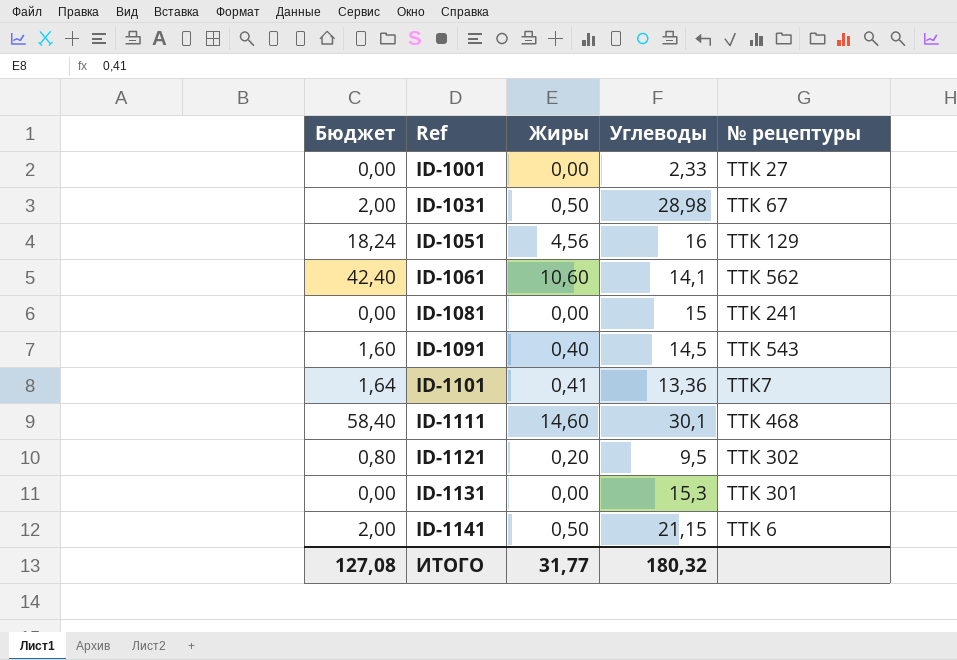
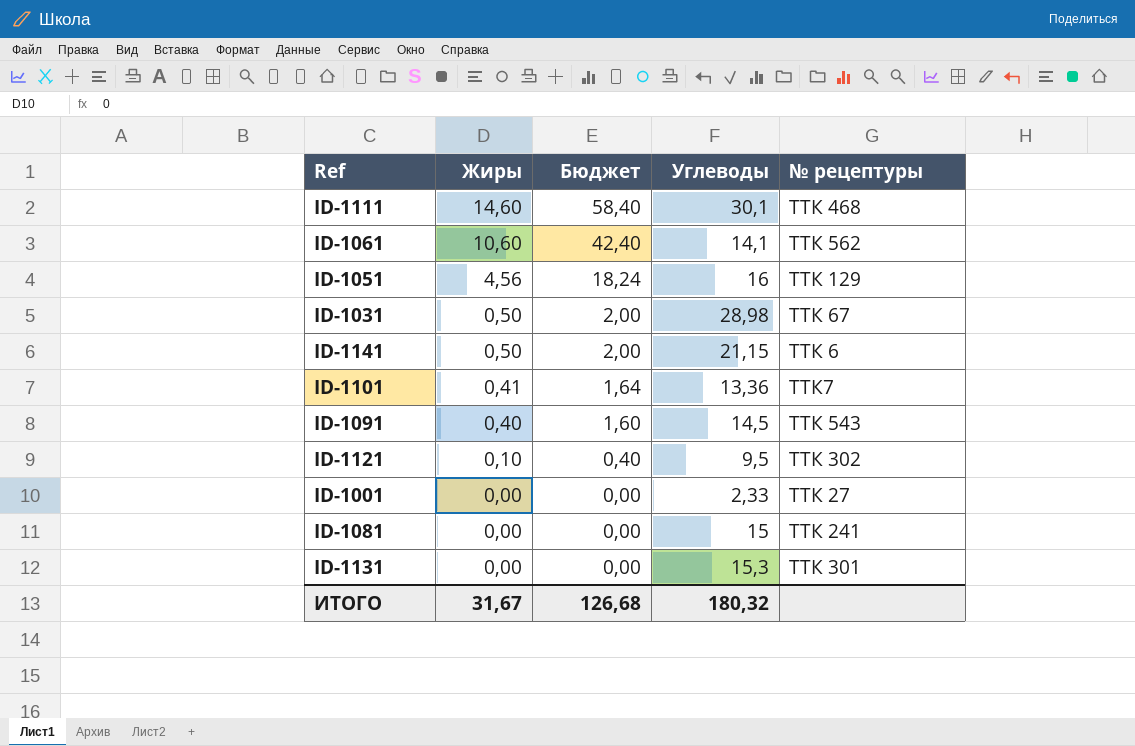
row order: Ref ascending -> Жиры descending
column Бюджет | position: 1 -> 3
ID-1121 | Жиры: 0,20 -> 0,10
ID-1121 | Бюджет: 0,80 -> 0,40
ИТОГО | Жиры: 31,77 -> 31,67
ИТОГО | Бюджет: 127,08 -> 126,68

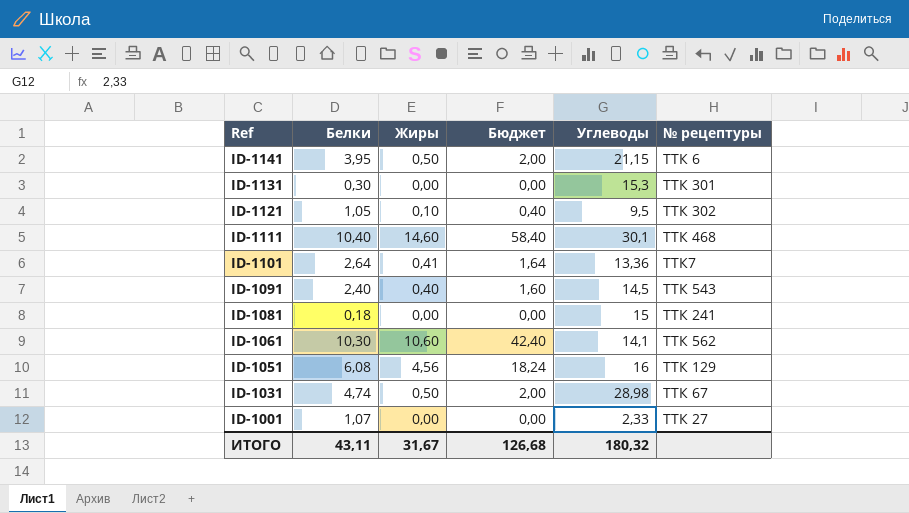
row order: Жиры descending -> Ref descending
column Белки | position: none -> 2

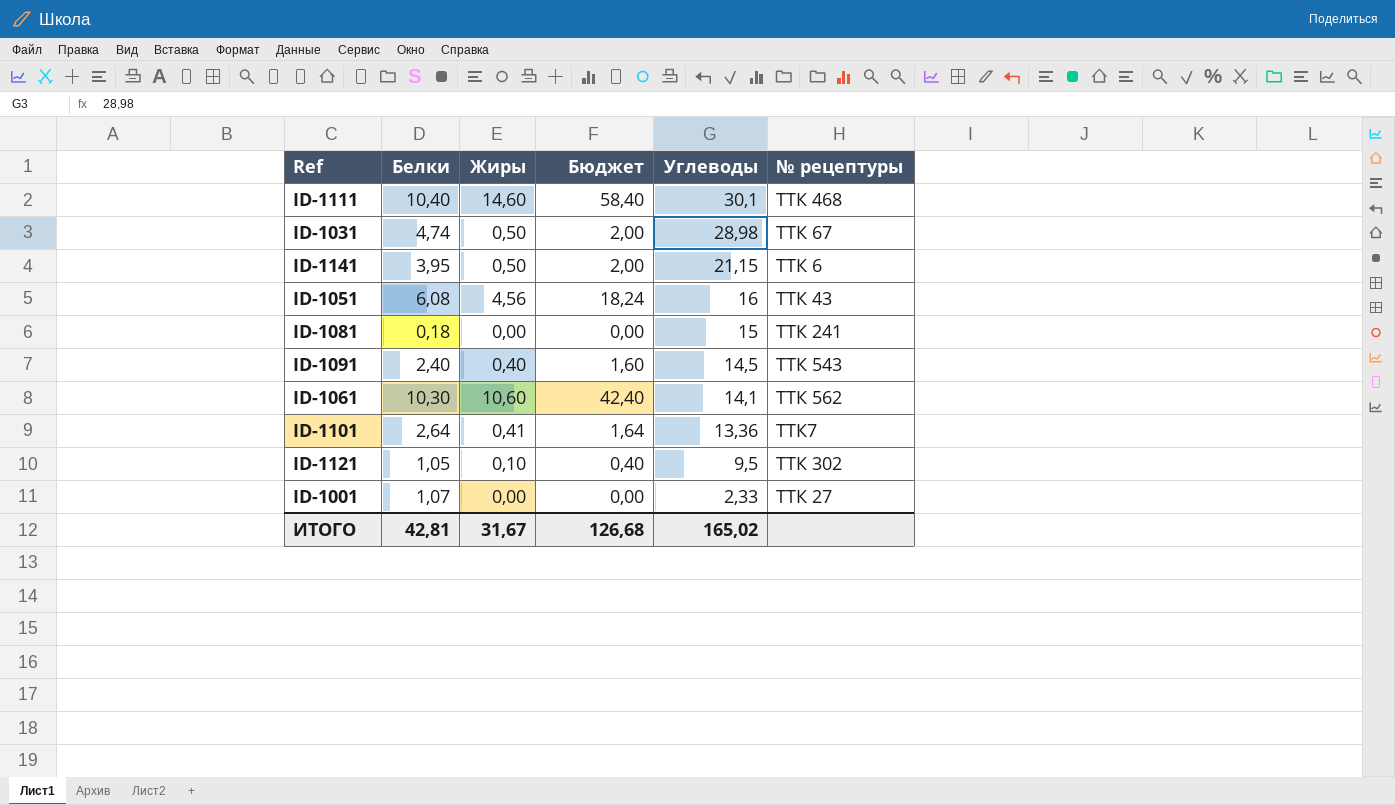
row order: Ref descending -> Углеводы descending
row ID-1131: 0,30 | 0,00 | 0,00 | 15,3 | ТТК 301 -> none
ID-1051 | № рецептуры: ТТК 129 -> ТТК 43
ИТОГО | Белки: 43,11 -> 42,81
ИТОГО | Углеводы: 180,32 -> 165,02

